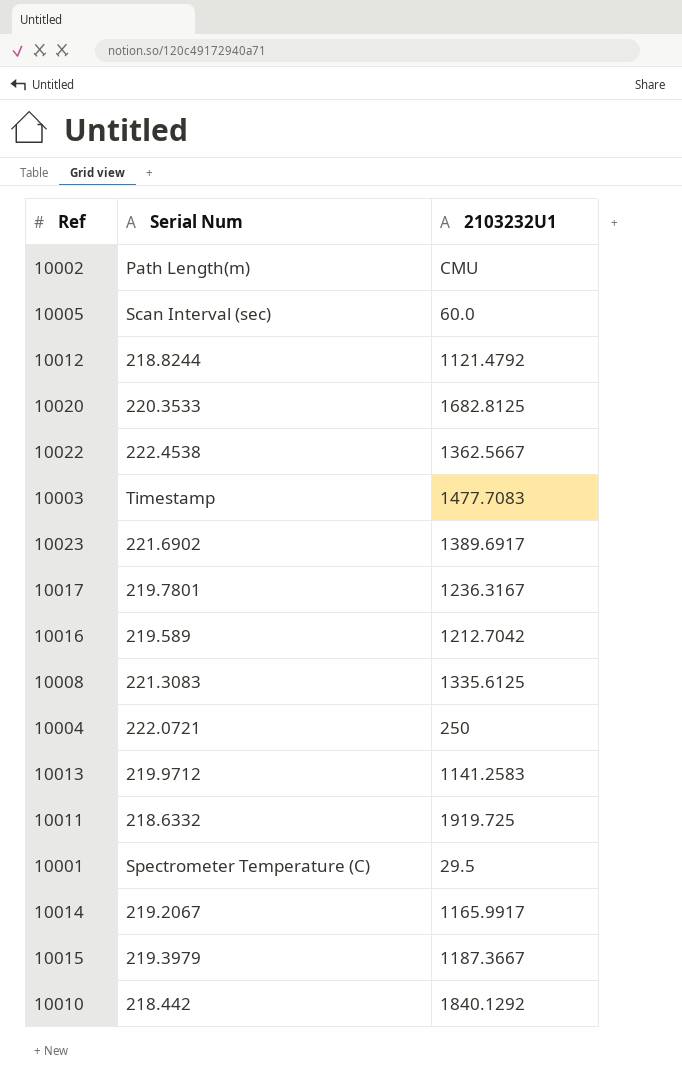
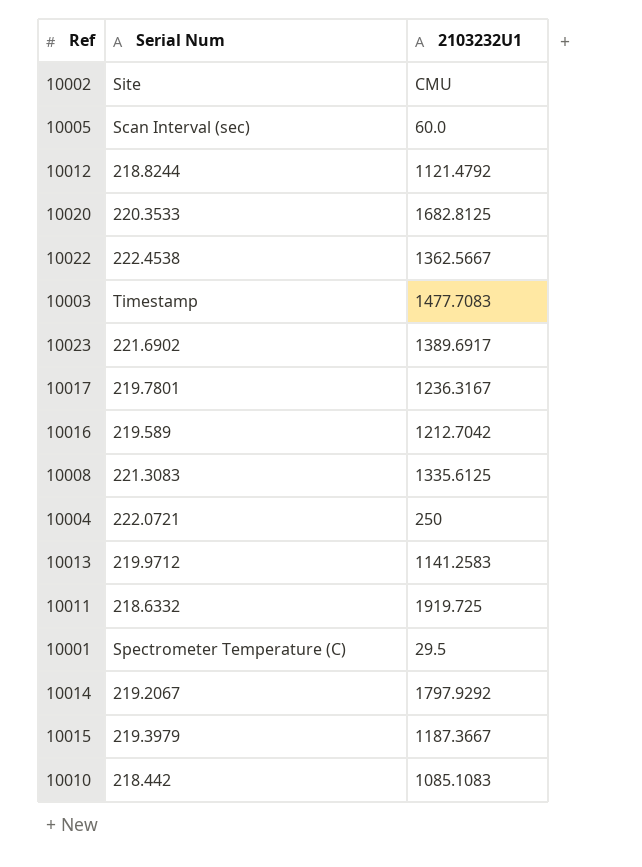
10002 | Serial Num: Path Length(m) -> Site
10014 | 2103232U1: 1165.9917 -> 1797.9292
10010 | 2103232U1: 1840.1292 -> 1085.1083

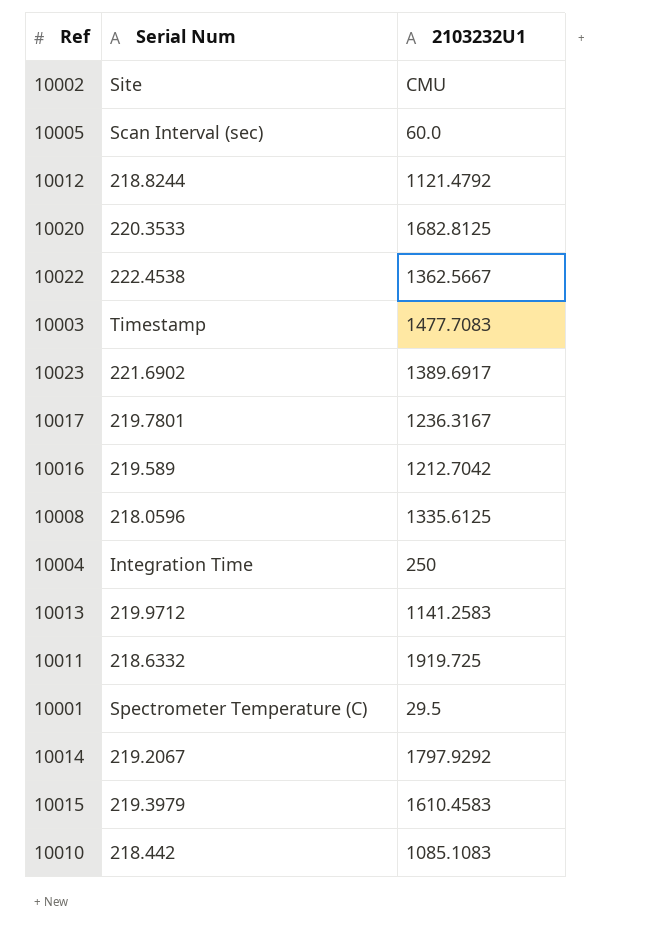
10008 | Serial Num: 221.3083 -> 218.0596
10004 | Serial Num: 222.0721 -> Integration Time
10015 | 2103232U1: 1187.3667 -> 1610.4583

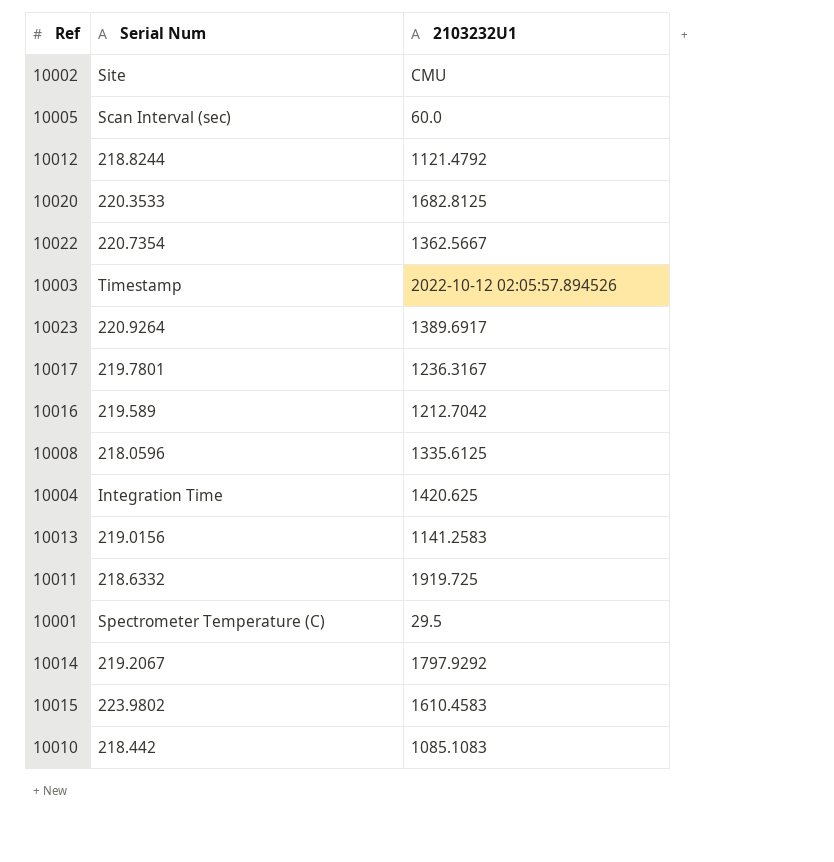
10022 | Serial Num: 222.4538 -> 220.7354
10003 | 2103232U1: 1477.7083 -> 2022-10-12 02:05:57.894526
10023 | Serial Num: 221.6902 -> 220.9264
10004 | 2103232U1: 250 -> 1420.625
10013 | Serial Num: 219.9712 -> 219.0156
10015 | Serial Num: 219.3979 -> 223.9802

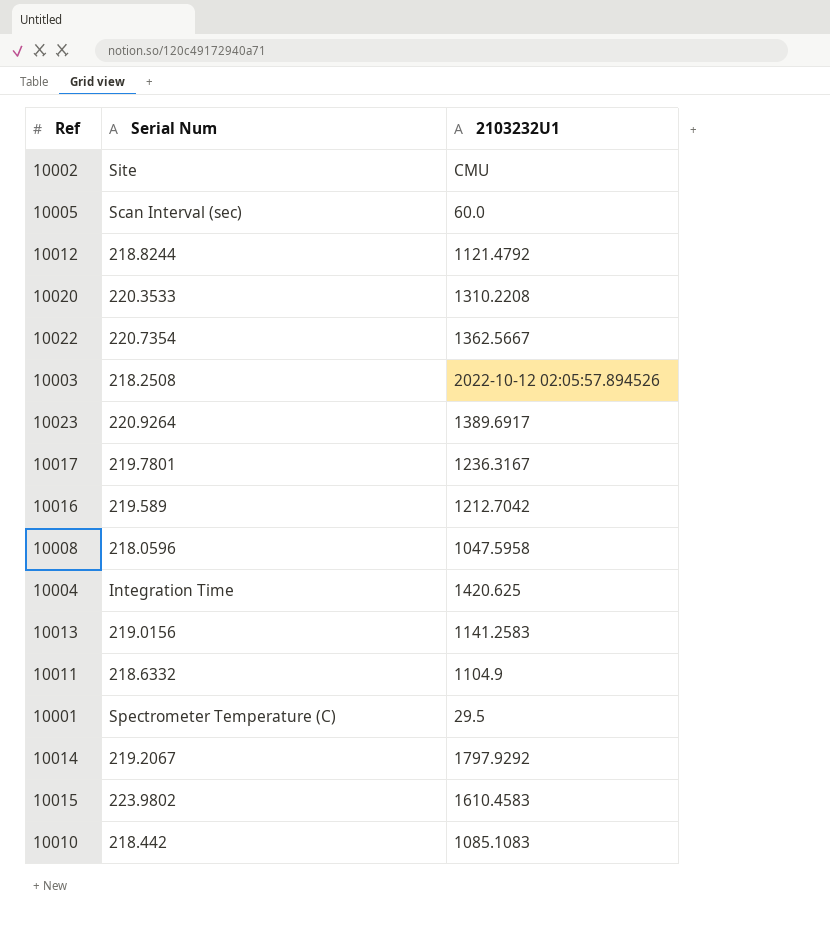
10020 | 2103232U1: 1682.8125 -> 1310.2208
10003 | Serial Num: Timestamp -> 218.2508
10008 | 2103232U1: 1335.6125 -> 1047.5958
10011 | 2103232U1: 1919.725 -> 1104.9

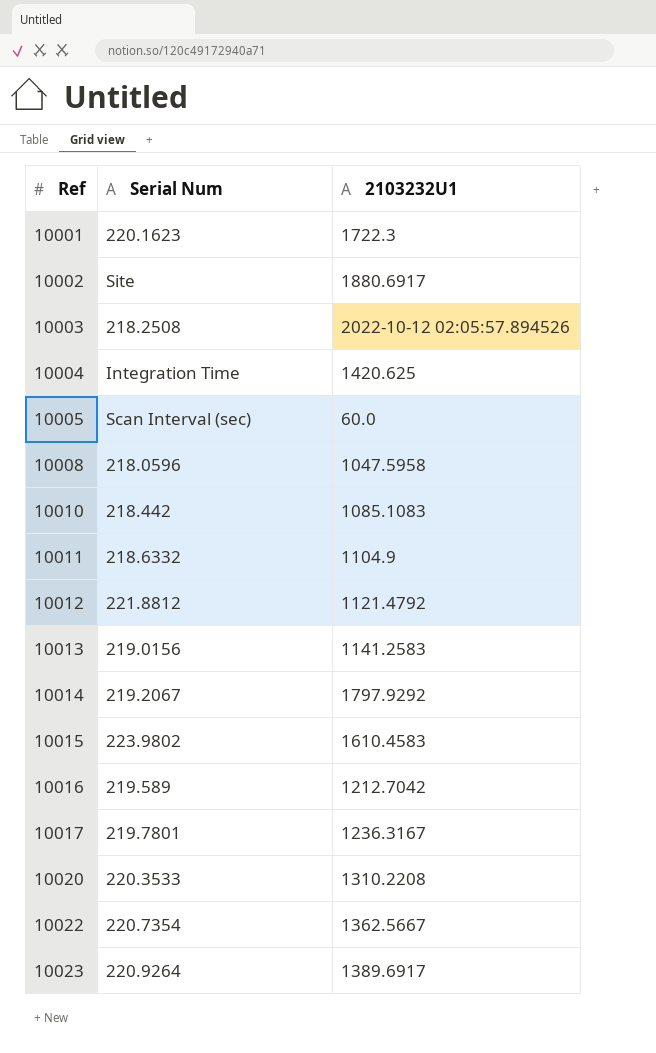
row order: none -> Ref ascending
10001 | Serial Num: Spectrometer Temperature (C) -> 220.1623
10001 | 2103232U1: 29.5 -> 1722.3
10002 | 2103232U1: CMU -> 1880.6917
10012 | Serial Num: 218.8244 -> 221.8812

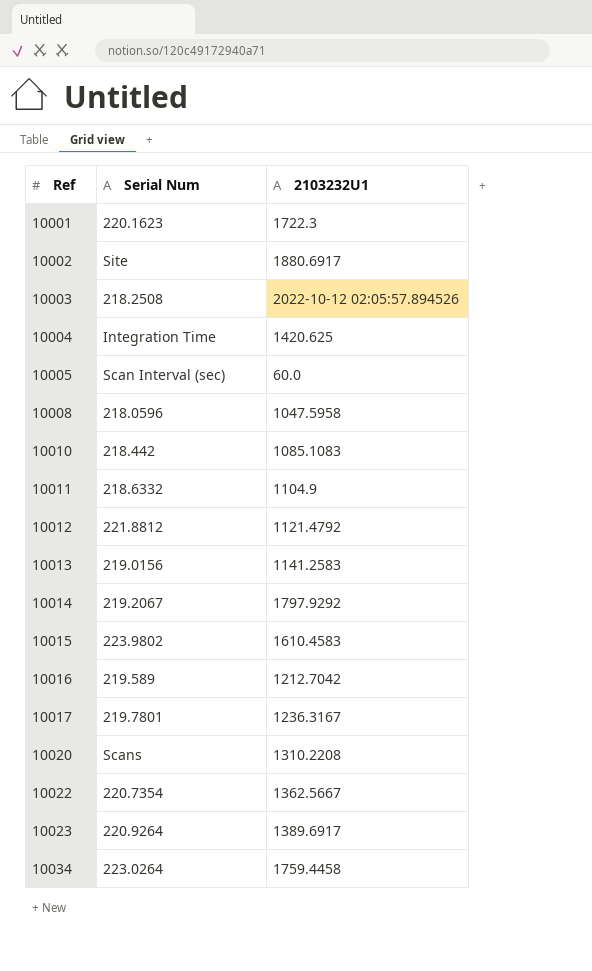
10020 | Serial Num: 220.3533 -> Scans
row 10034: none -> 223.0264 | 1759.4458

